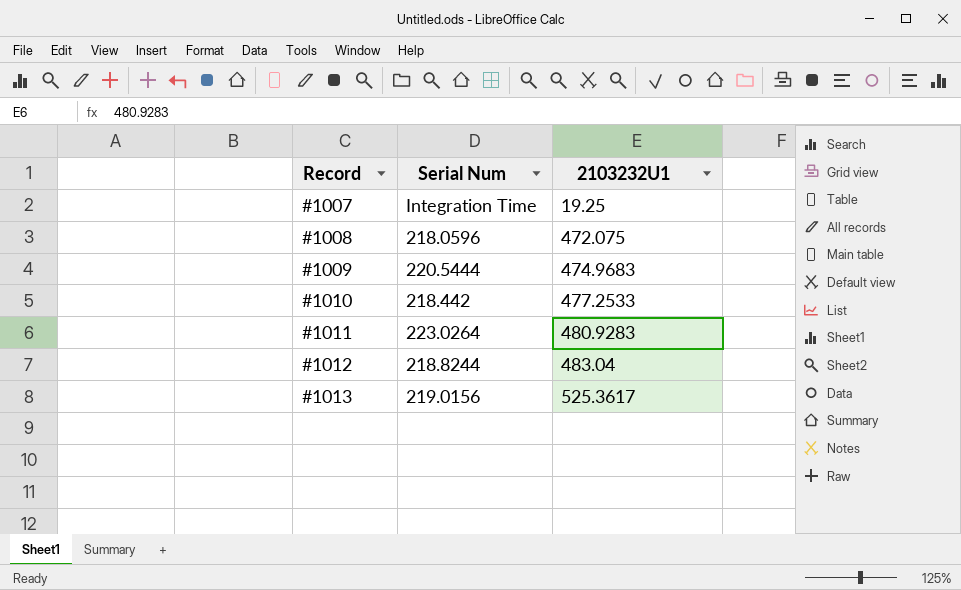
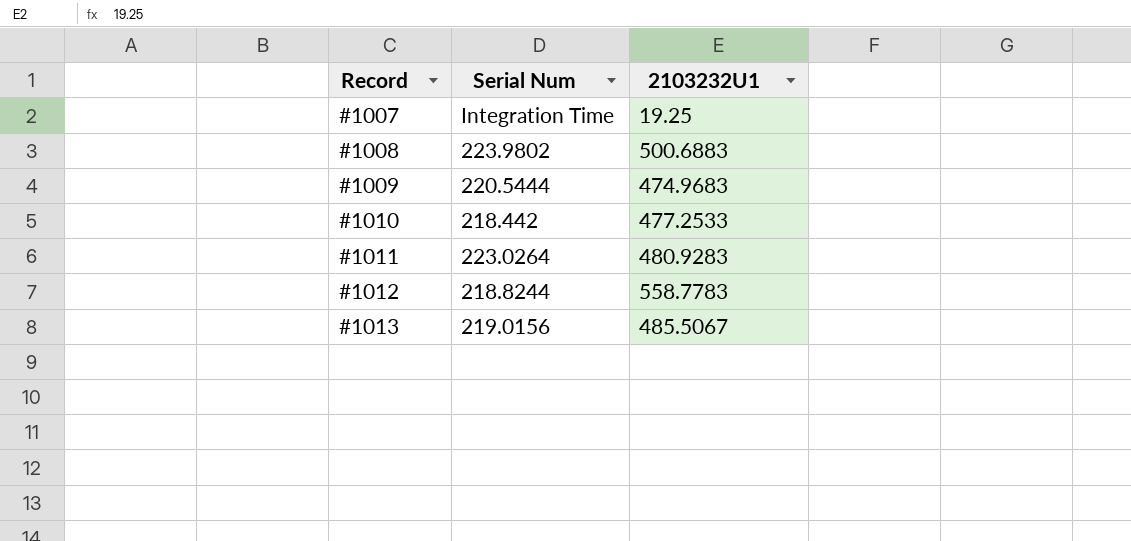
#1008 | Serial Num: 218.0596 -> 223.9802
#1008 | 2103232U1: 472.075 -> 500.6883
#1012 | 2103232U1: 483.04 -> 558.7783
#1013 | 2103232U1: 525.3617 -> 485.5067

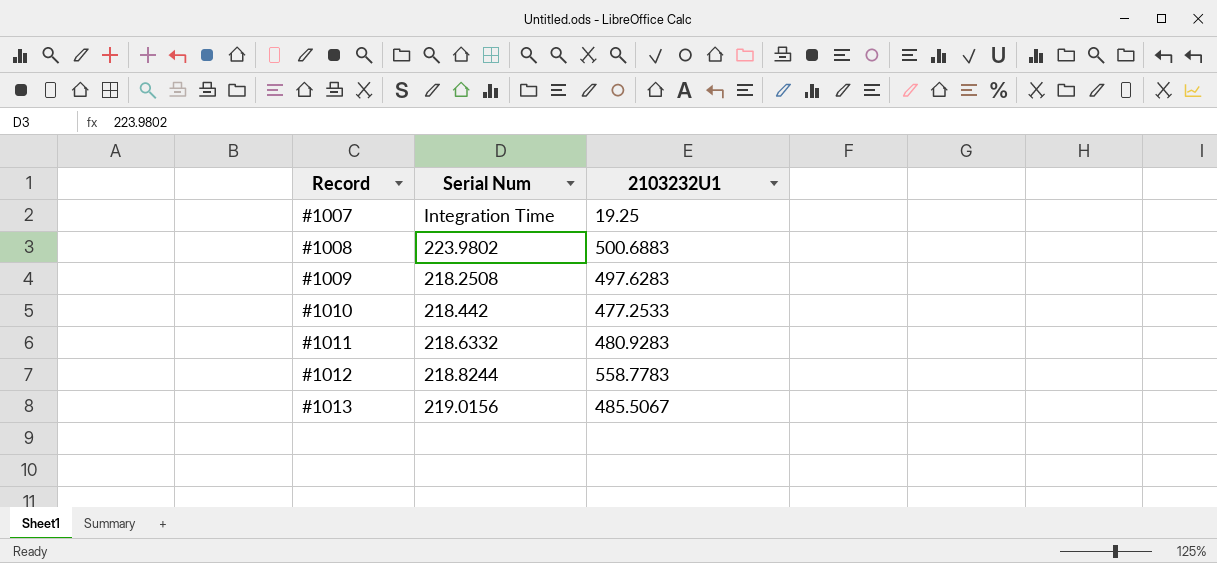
#1009 | Serial Num: 220.5444 -> 218.2508
#1009 | 2103232U1: 474.9683 -> 497.6283
#1011 | Serial Num: 223.0264 -> 218.6332

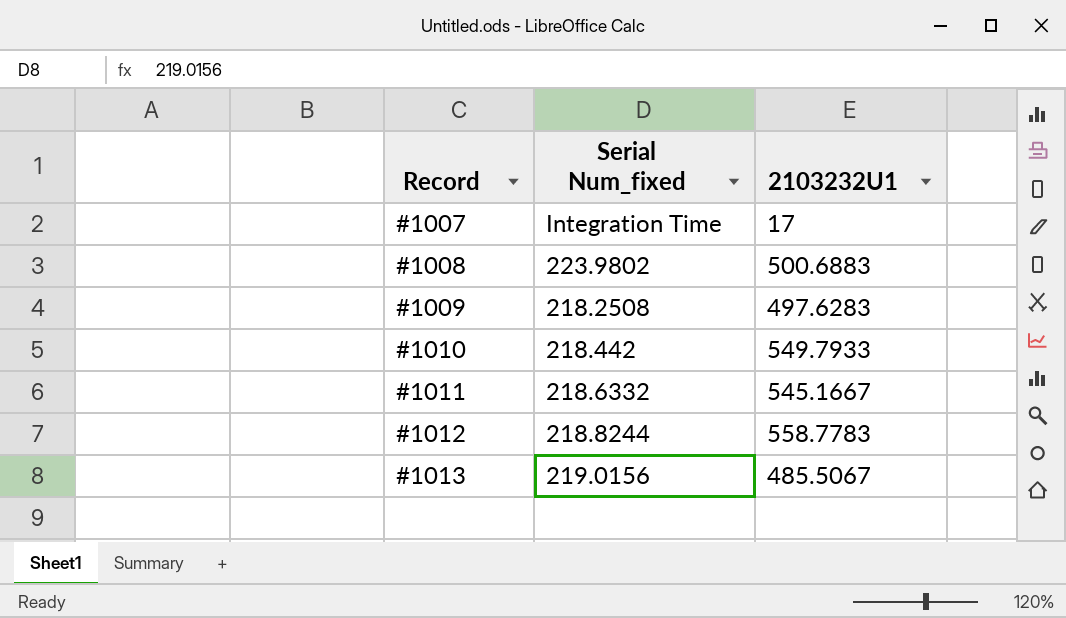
column name: Serial Num -> Serial Num_fixed
#1007 | 2103232U1: 19.25 -> 17
#1010 | 2103232U1: 477.2533 -> 549.7933
#1011 | 2103232U1: 480.9283 -> 545.1667

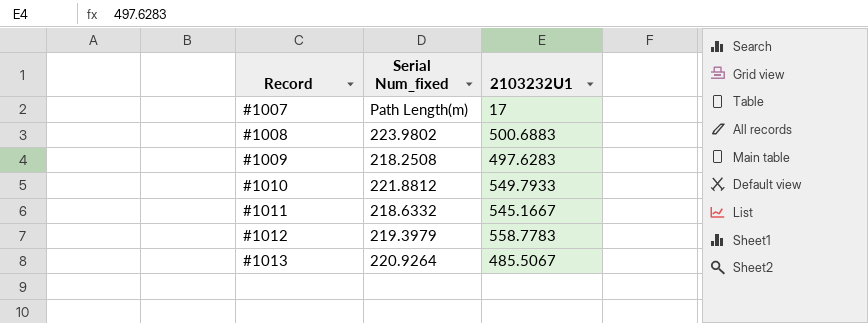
#1007 | Serial Num_fixed: Integration Time -> Path Length(m)
#1010 | Serial Num_fixed: 218.442 -> 221.8812
#1012 | Serial Num_fixed: 218.8244 -> 219.3979
#1013 | Serial Num_fixed: 219.0156 -> 220.9264

